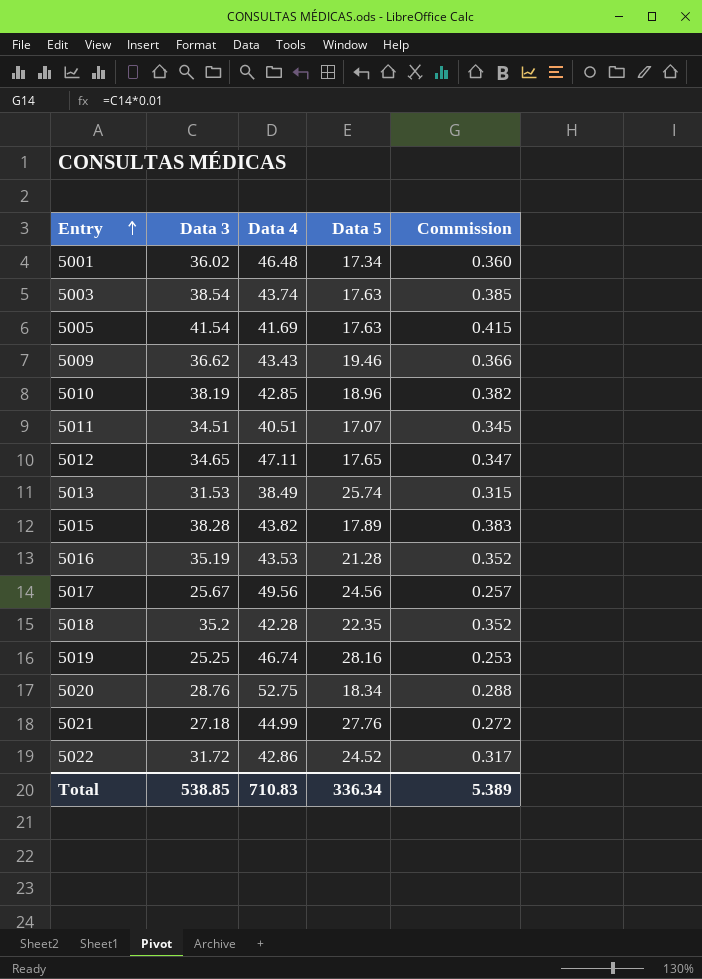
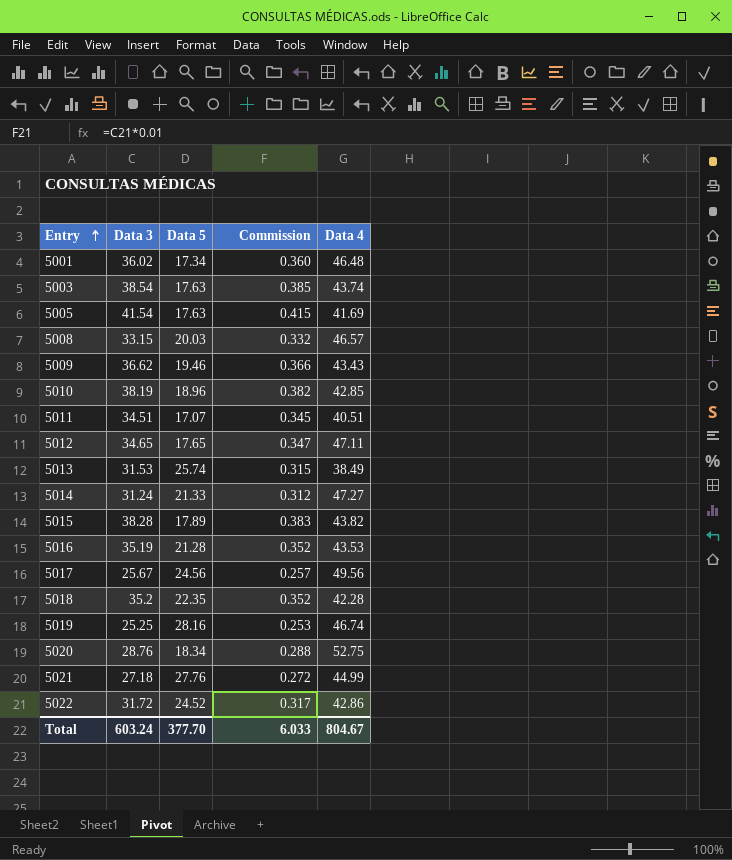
column Data 4 | position: 3 -> 5
row 5008: none -> 33.15 | 20.03 | 0.332 | 46.57
row 5014: none -> 31.24 | 21.33 | 0.312 | 47.27
Total | Data 3: 538.85 -> 603.24
Total | Data 5: 336.34 -> 377.70
Total | Commission: 5.389 -> 6.033
Total | Data 4: 710.83 -> 804.67

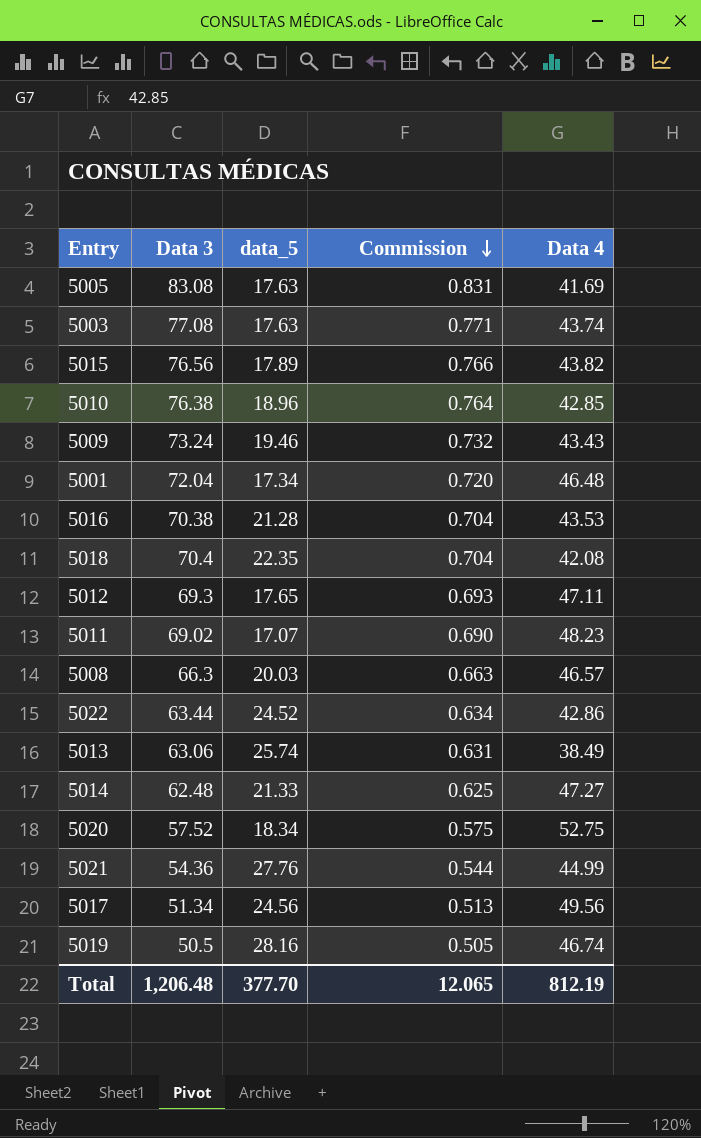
row order: Entry ascending -> Commission descending
column name: Data 5 -> data_5
5005 | Data 3: 41.54 -> 83.08
5005 | Commission: 0.415 -> 0.831
5003 | Data 3: 38.54 -> 77.08
5003 | Commission: 0.385 -> 0.771
5015 | Data 3: 38.28 -> 76.56
5015 | Commission: 0.383 -> 0.766
5010 | Data 3: 38.19 -> 76.38
5010 | Commission: 0.382 -> 0.764
5009 | Data 3: 36.62 -> 73.24
5009 | Commission: 0.366 -> 0.732
5001 | Data 3: 36.02 -> 72.04
5001 | Commission: 0.360 -> 0.720
5016 | Data 3: 35.19 -> 70.38
5016 | Commission: 0.352 -> 0.704
5018 | Data 3: 35.2 -> 70.4
5018 | Commission: 0.352 -> 0.704
5018 | Data 4: 42.28 -> 42.08
5012 | Data 3: 34.65 -> 69.3
5012 | Commission: 0.347 -> 0.693
5011 | Data 3: 34.51 -> 69.02
5011 | Commission: 0.345 -> 0.690
5011 | Data 4: 40.51 -> 48.23
5008 | Data 3: 33.15 -> 66.3
5008 | Commission: 0.332 -> 0.663
5022 | Data 3: 31.72 -> 63.44
5022 | Commission: 0.317 -> 0.634
5013 | Data 3: 31.53 -> 63.06
5013 | Commission: 0.315 -> 0.631
5014 | Data 3: 31.24 -> 62.48
5014 | Commission: 0.312 -> 0.625
5020 | Data 3: 28.76 -> 57.52
5020 | Commission: 0.288 -> 0.575
5021 | Data 3: 27.18 -> 54.36
5021 | Commission: 0.272 -> 0.544
5017 | Data 3: 25.67 -> 51.34
5017 | Commission: 0.257 -> 0.513
5019 | Data 3: 25.25 -> 50.5
5019 | Commission: 0.253 -> 0.505
Total | Data 3: 603.24 -> 1,206.48
Total | Commission: 6.033 -> 12.065
Total | Data 4: 804.67 -> 812.19

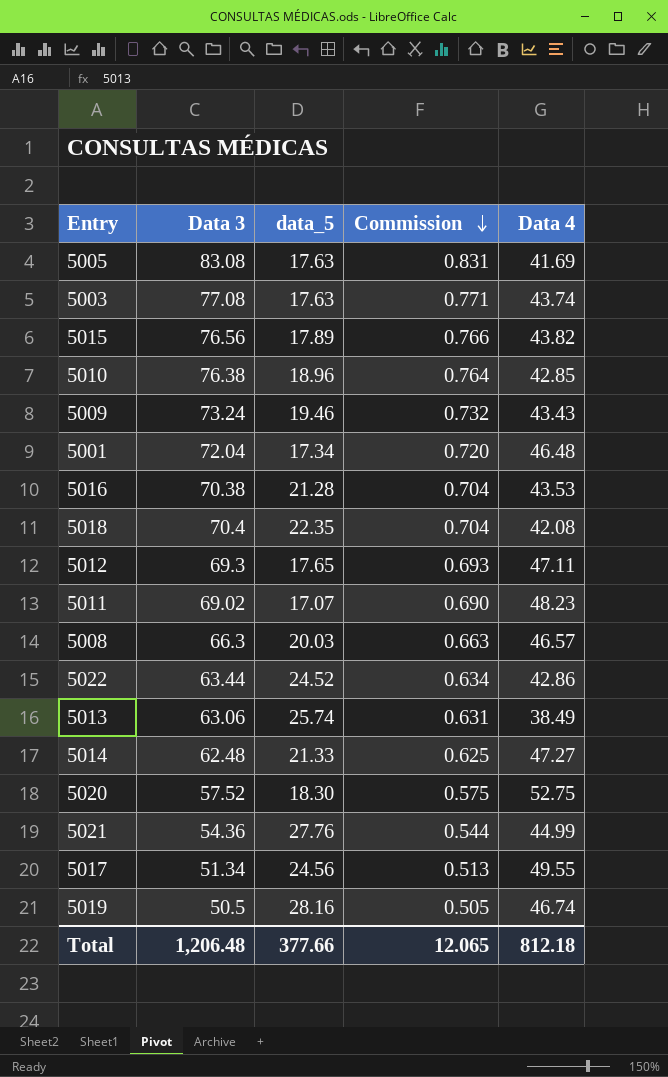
5020 | data_5: 18.34 -> 18.30
5017 | Data 4: 49.56 -> 49.55
Total | data_5: 377.70 -> 377.66
Total | Data 4: 812.19 -> 812.18

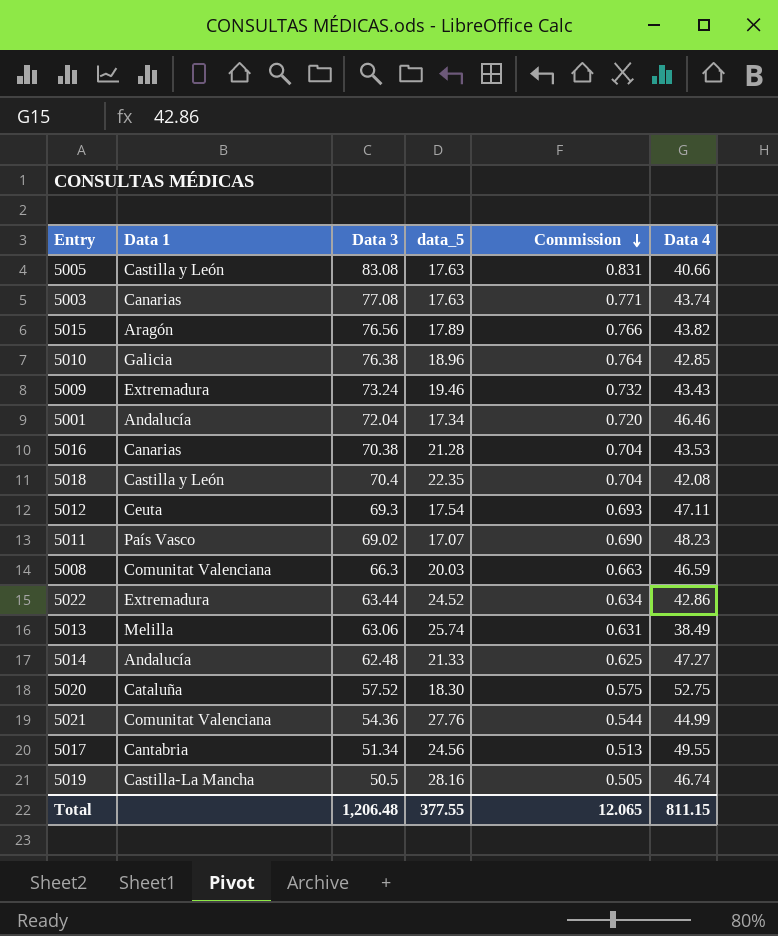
column Data 1 | position: none -> 2
5005 | Data 4: 41.69 -> 40.66
5001 | Data 4: 46.48 -> 46.46
5012 | data_5: 17.65 -> 17.54
5008 | Data 4: 46.57 -> 46.59
Total | data_5: 377.66 -> 377.55
Total | Data 4: 812.18 -> 811.15

